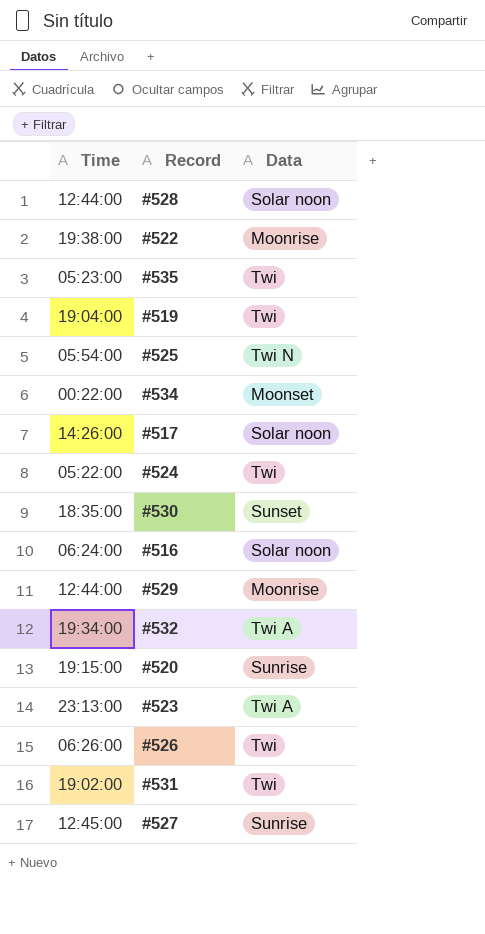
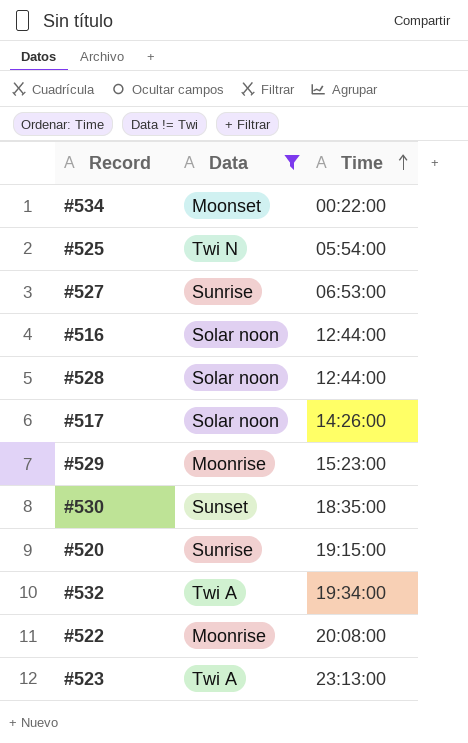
filter: none -> Data != Twi
row order: none -> Time ascending
column Time | position: 1 -> 3
#527 | Time: 12:45:00 -> 06:53:00
#516 | Time: 06:24:00 -> 12:44:00
#529 | Time: 12:44:00 -> 15:23:00
#522 | Time: 19:38:00 -> 20:08:00

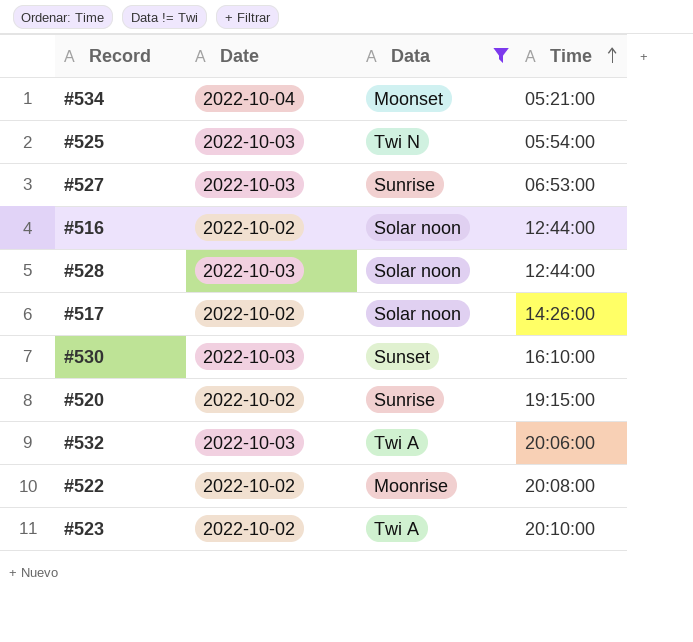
column Date | position: none -> 2
row #529: Moonrise | 15:23:00 -> none
#534 | Time: 00:22:00 -> 05:21:00
#530 | Time: 18:35:00 -> 16:10:00
#532 | Time: 19:34:00 -> 20:06:00
#523 | Time: 23:13:00 -> 20:10:00

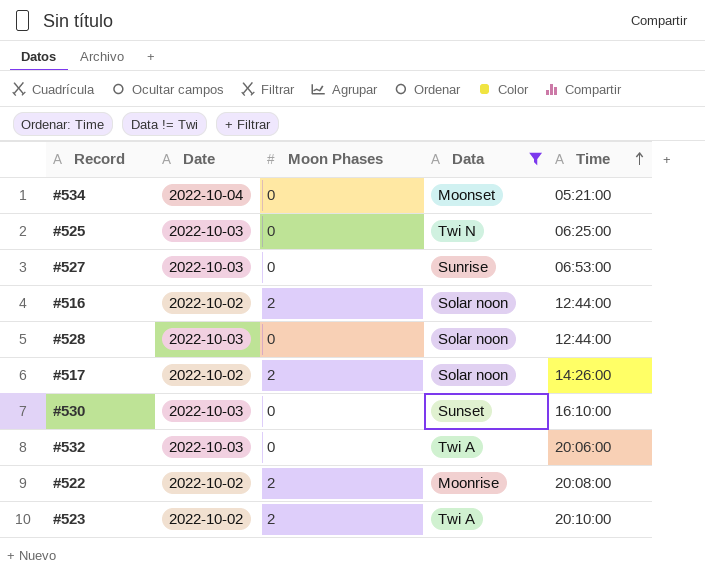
column Moon Phases | position: none -> 3
row #520: 2022-10-02 | Sunrise | 19:15:00 -> none
#525 | Time: 05:54:00 -> 06:25:00

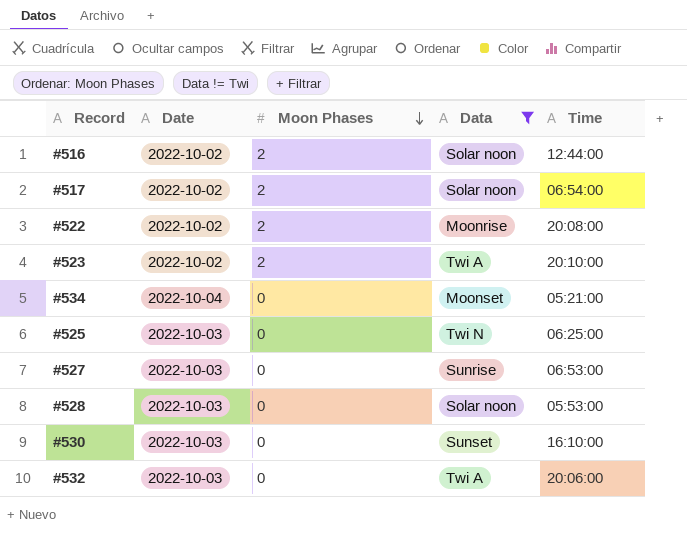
row order: Time ascending -> Moon Phases descending
#517 | Time: 14:26:00 -> 06:54:00
#528 | Time: 12:44:00 -> 05:53:00

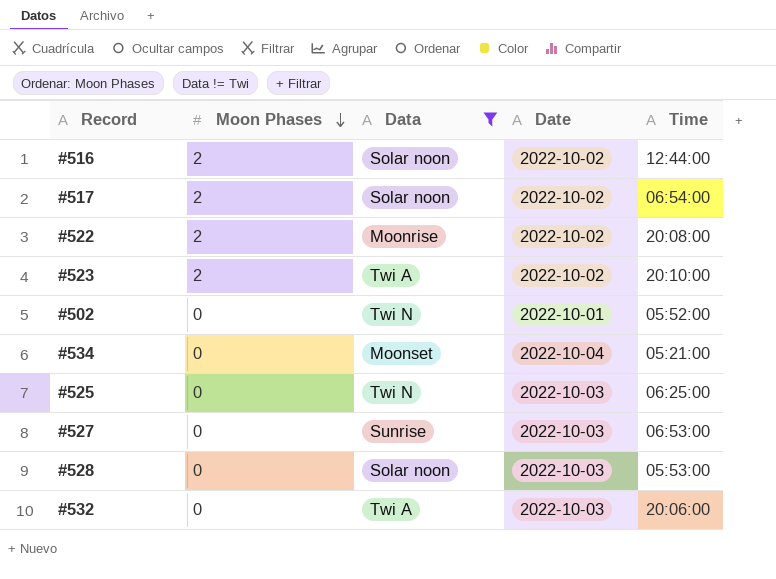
column Date | position: 2 -> 4
row #530: 2022-10-03 | 0 | Sunset | 16:10:00 -> none
row #502: none -> 0 | Twi N | 2022-10-01 | 05:52:00

